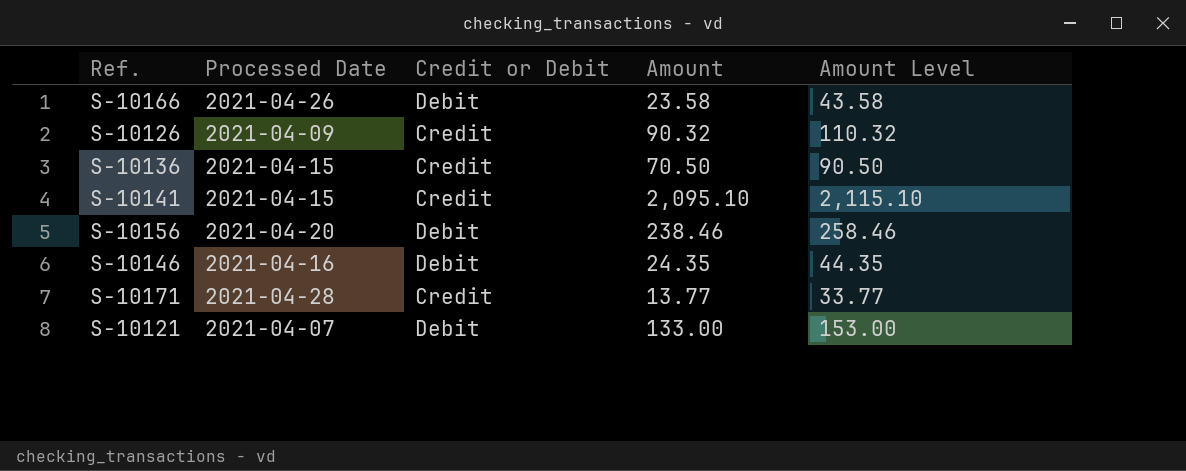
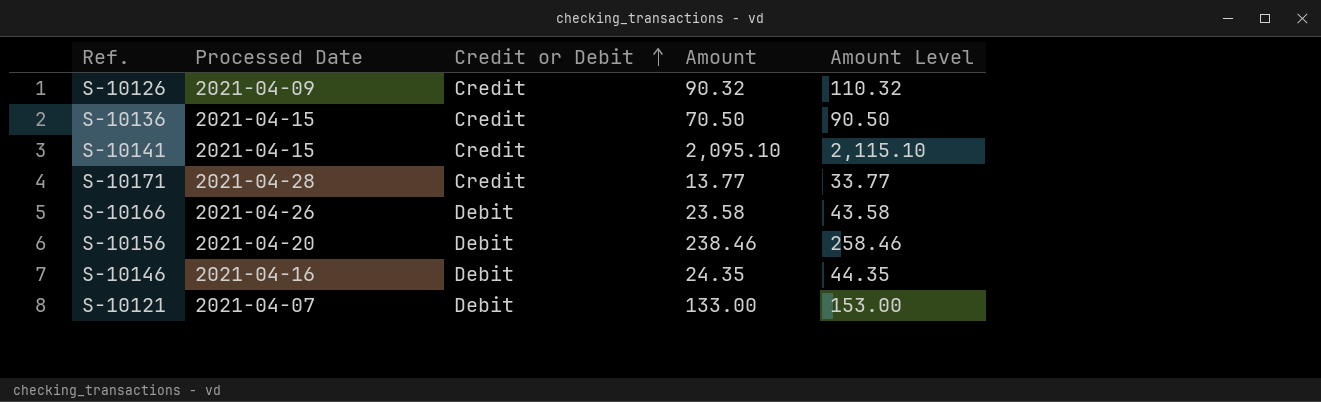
row order: none -> Credit or Debit ascending

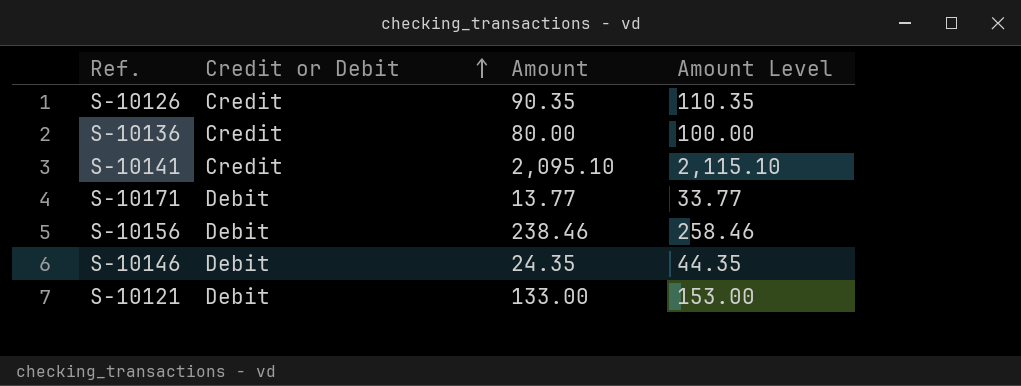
column Processed Date | position: 2 -> none
row S-10166: 2021-04-26 | Debit | 23.58 | 43.58 -> none
S-10126 | Amount: 90.32 -> 90.35
S-10126 | Amount Level: 110.32 -> 110.35
S-10136 | Amount: 70.50 -> 80.00
S-10136 | Amount Level: 90.50 -> 100.00
S-10171 | Credit or Debit: Credit -> Debit

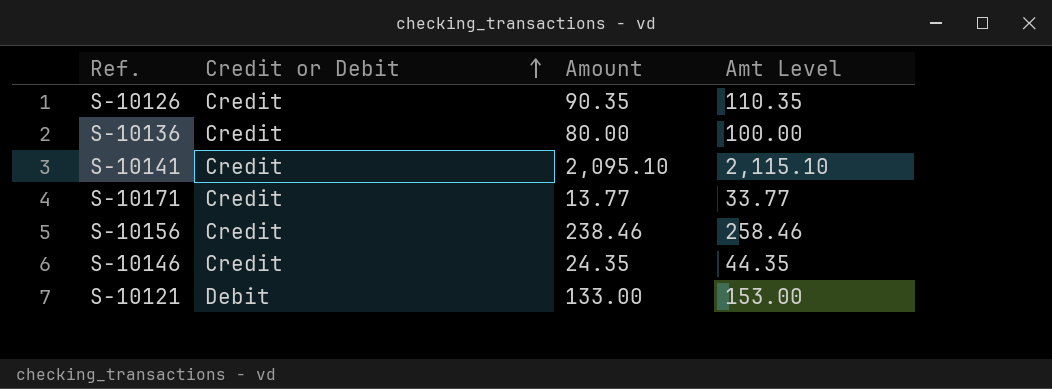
column name: Amount Level -> Amt Level
S-10171 | Credit or Debit: Debit -> Credit
S-10156 | Credit or Debit: Debit -> Credit
S-10146 | Credit or Debit: Debit -> Credit

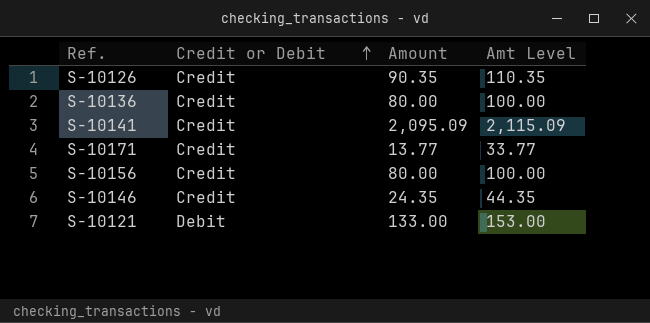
S-10141 | Amount: 2,095.10 -> 2,095.09
S-10141 | Amt Level: 2,115.10 -> 2,115.09
S-10156 | Amount: 238.46 -> 80.00
S-10156 | Amt Level: 258.46 -> 100.00

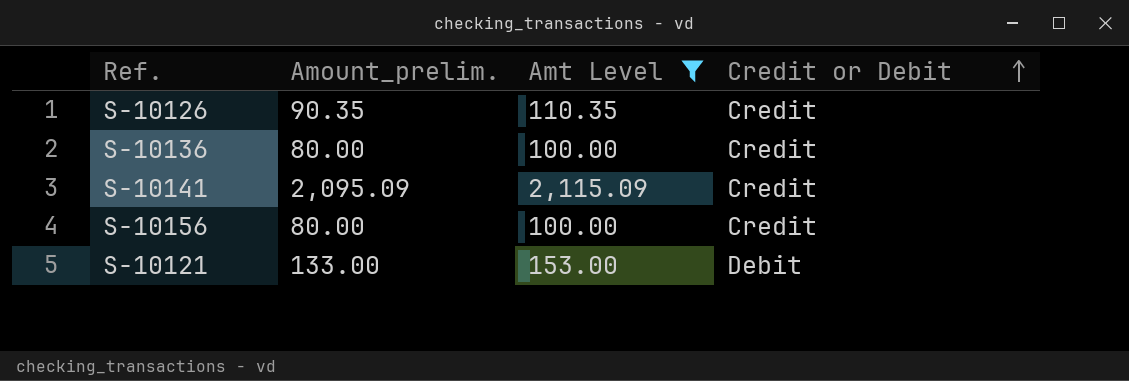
filter: none -> Amt Level >= 100.00
column name: Amount -> Amount_prelim.
column Credit or Debit | position: 2 -> 4

